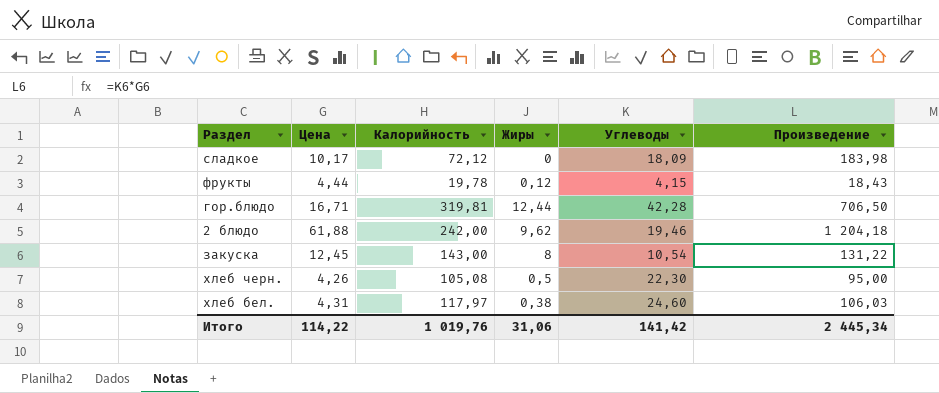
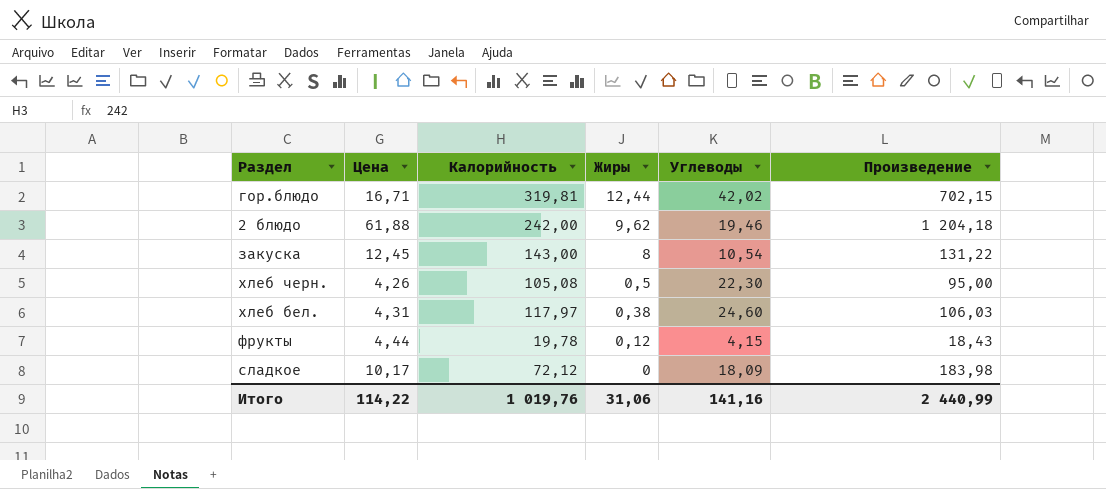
row order: none -> Жиры descending
гор.блюдо | Углеводы: 42,28 -> 42,02
гор.блюдо | Произведение: 706,50 -> 702,15
Итого | Углеводы: 141,42 -> 141,16
Итого | Произведение: 2 445,34 -> 2 440,99

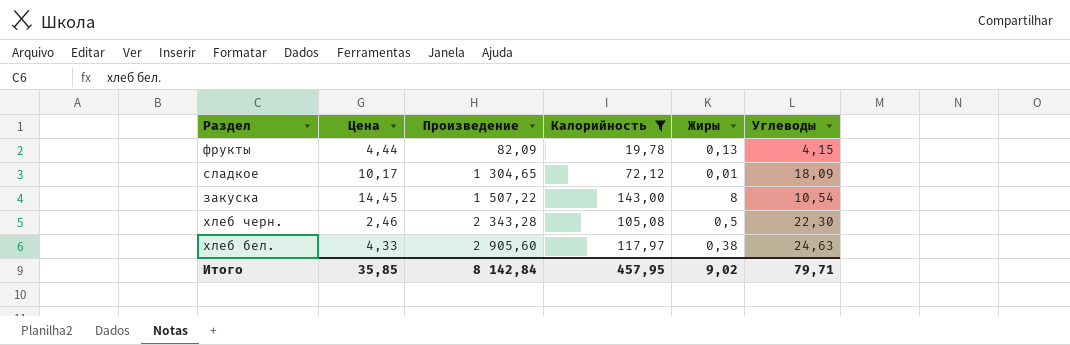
filter: none -> Калорийность <= 143,00
row order: Жиры descending -> Произведение ascending
column Произведение | formula: [Цена] * [Углеводы] -> [Калорийность] * [Углеводы]
column Произведение | position: 6 -> 3
фрукты | Жиры: 0,12 -> 0,13
сладкое | Жиры: 0 -> 0,01
закуска | Цена: 12,45 -> 14,45
хлеб черн. | Цена: 4,26 -> 2,46
хлеб бел. | Цена: 4,31 -> 4,33
хлеб бел. | Углеводы: 24,60 -> 24,63
Итого | Цена: 114,22 -> 35,85
Итого | Произведение: 2 440,99 -> 8 142,84
Итого | Калорийность: 1 019,76 -> 457,95
Итого | Жиры: 31,06 -> 9,02
Итого | Углеводы: 141,16 -> 79,71

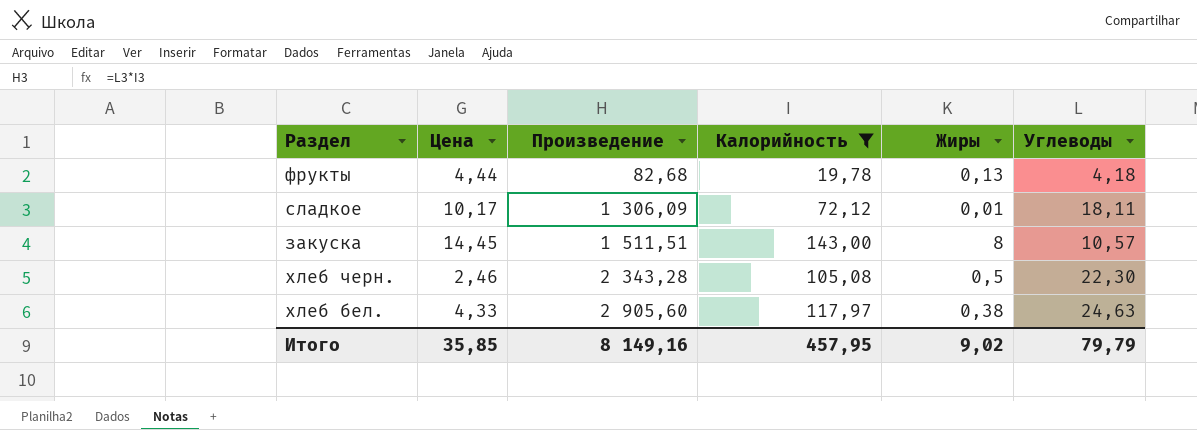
фрукты | Произведение: 82,09 -> 82,68
фрукты | Углеводы: 4,15 -> 4,18
сладкое | Произведение: 1 304,65 -> 1 306,09
сладкое | Углеводы: 18,09 -> 18,11
закуска | Произведение: 1 507,22 -> 1 511,51
закуска | Углеводы: 10,54 -> 10,57
Итого | Произведение: 8 142,84 -> 8 149,16
Итого | Углеводы: 79,71 -> 79,79

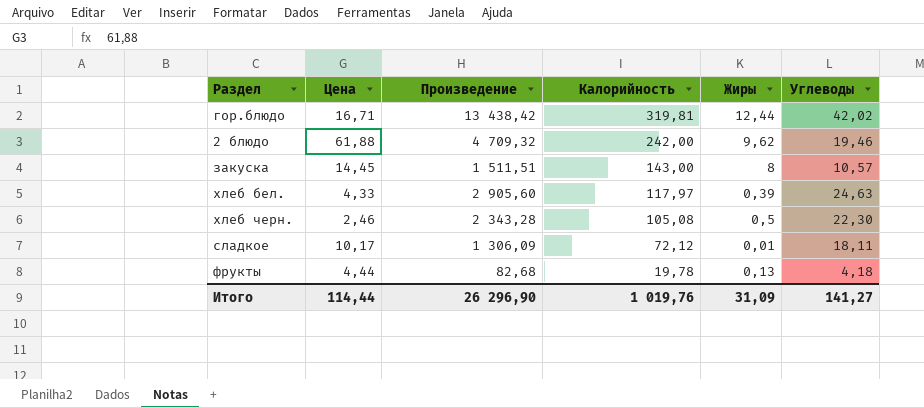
filter: Калорийность <= 143,00 -> none
row order: Произведение ascending -> Калорийность descending
хлеб бел. | Жиры: 0,38 -> 0,39
Итого | Цена: 35,85 -> 114,44
Итого | Произведение: 8 149,16 -> 26 296,90
Итого | Калорийность: 457,95 -> 1 019,76
Итого | Жиры: 9,02 -> 31,09
Итого | Углеводы: 79,79 -> 141,27

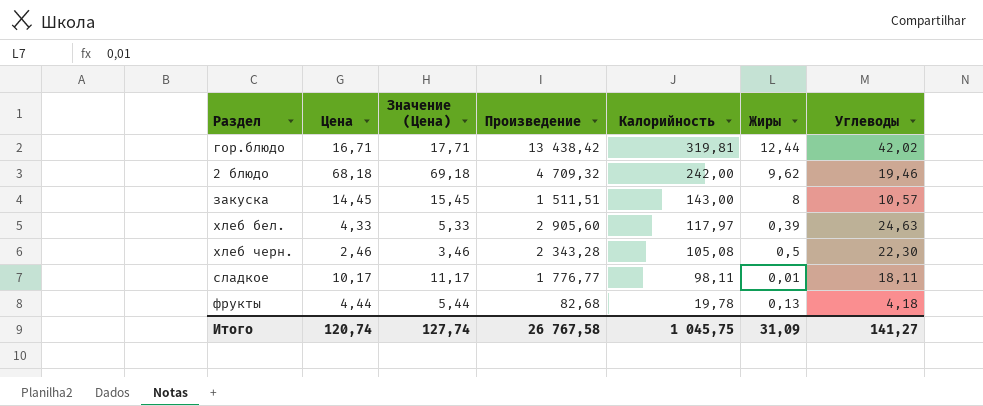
column Значение (Цена) | formula: none -> [Цена] + 1
2 блюдо | Цена: 61,88 -> 68,18
сладкое | Произведение: 1 306,09 -> 1 776,77
сладкое | Калорийность: 72,12 -> 98,11
Итого | Цена: 114,44 -> 120,74
Итого | Произведение: 26 296,90 -> 26 767,58
Итого | Калорийность: 1 019,76 -> 1 045,75

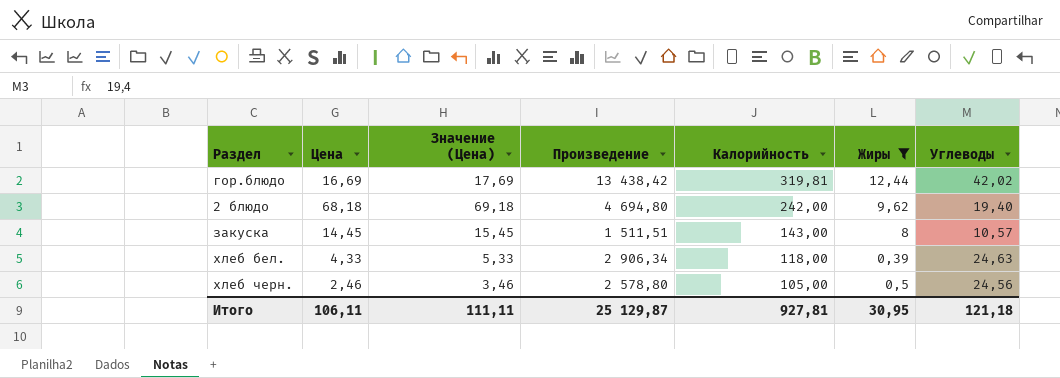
filter: none -> Жиры >= 0,39
гор.блюдо | Цена: 16,71 -> 16,69
гор.блюдо | Значение (Цена): 17,71 -> 17,69
2 блюдо | Произведение: 4 709,32 -> 4 694,80
2 блюдо | Углеводы: 19,46 -> 19,40
хлеб бел. | Произведение: 2 905,60 -> 2 906,34
хлеб бел. | Калорийность: 117,97 -> 118,00
хлеб черн. | Произведение: 2 343,28 -> 2 578,80
хлеб черн. | Калорийность: 105,08 -> 105,00
хлеб черн. | Углеводы: 22,30 -> 24,56
Итого | Цена: 120,74 -> 106,11
Итого | Значение (Цена): 127,74 -> 111,11
Итого | Произведение: 26 767,58 -> 25 129,87
Итого | Калорийность: 1 045,75 -> 927,81
Итого | Жиры: 31,09 -> 30,95
Итого | Углеводы: 141,27 -> 121,18

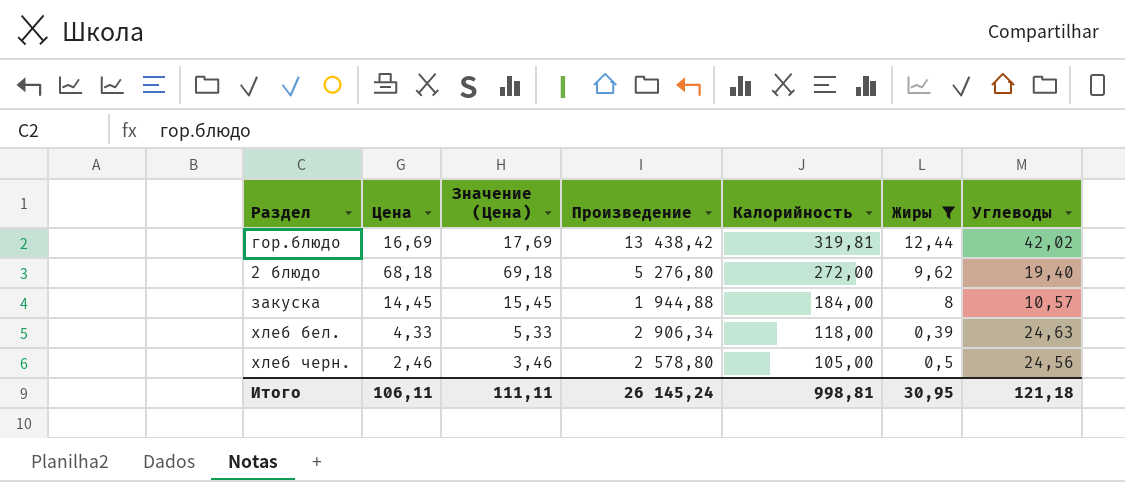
2 блюдо | Произведение: 4 694,80 -> 5 276,80
2 блюдо | Калорийность: 242,00 -> 272,00
закуска | Произведение: 1 511,51 -> 1 944,88
закуска | Калорийность: 143,00 -> 184,00
Итого | Произведение: 25 129,87 -> 26 145,24
Итого | Калорийность: 927,81 -> 998,81

